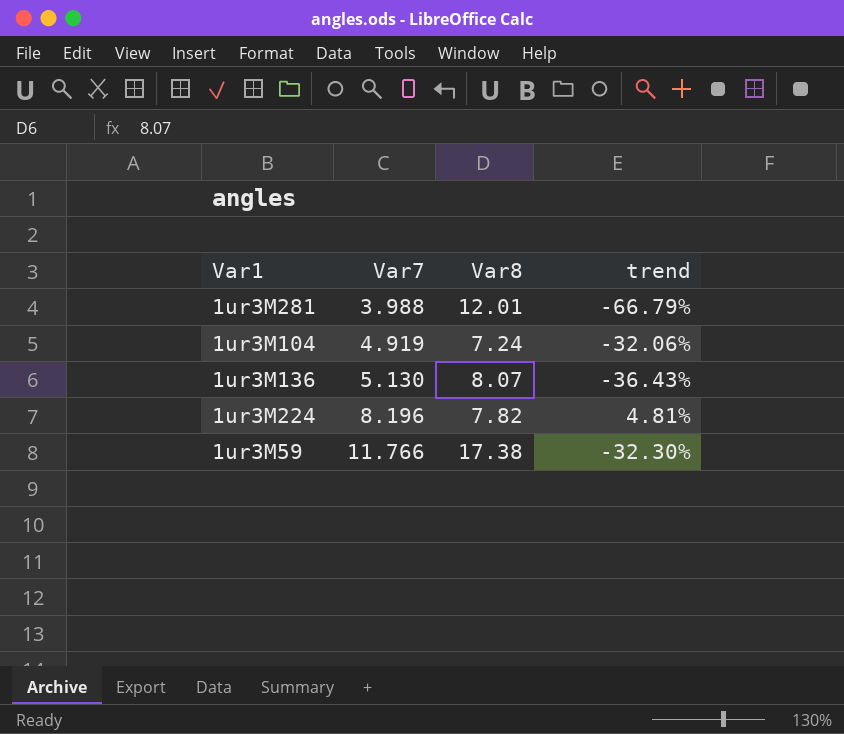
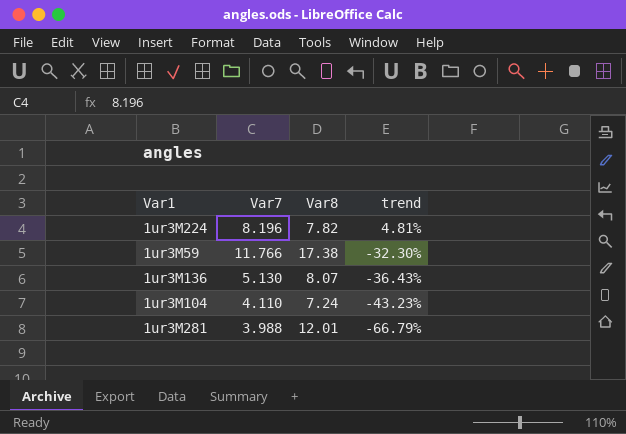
row order: Var7 ascending -> trend descending
1ur3M104 | Var7: 4.919 -> 4.110
1ur3M104 | trend: -32.06% -> -43.23%

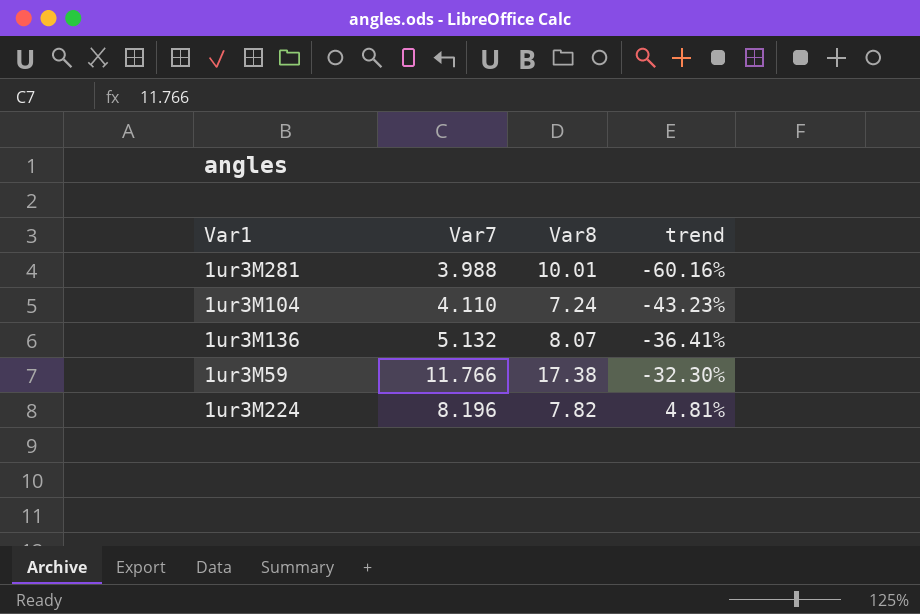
row order: trend descending -> trend ascending
1ur3M281 | Var8: 12.01 -> 10.01
1ur3M281 | trend: -66.79% -> -60.16%
1ur3M136 | Var7: 5.130 -> 5.132
1ur3M136 | trend: -36.43% -> -36.41%

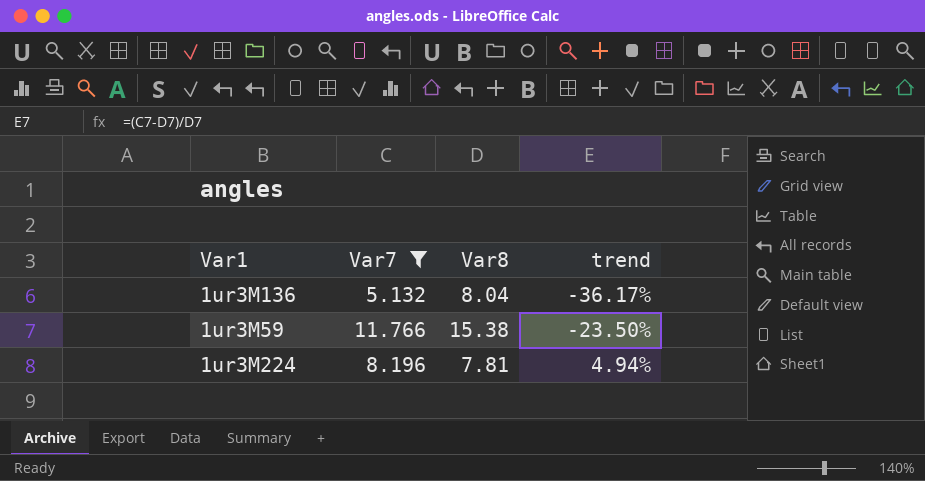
filter: none -> Var7 >= 5.132
1ur3M136 | Var8: 8.07 -> 8.04
1ur3M136 | trend: -36.41% -> -36.17%
1ur3M59 | Var8: 17.38 -> 15.38
1ur3M59 | trend: -32.30% -> -23.50%
1ur3M224 | Var8: 7.82 -> 7.81
1ur3M224 | trend: 4.81% -> 4.94%

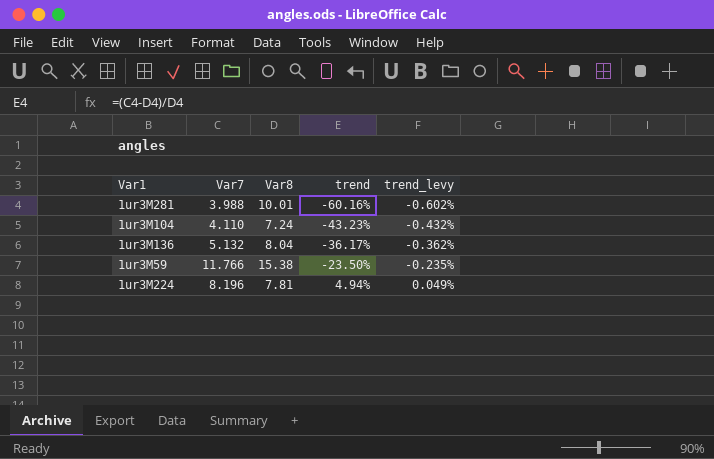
filter: Var7 >= 5.132 -> none
column trend_levy | formula: none -> [trend] * 0.01

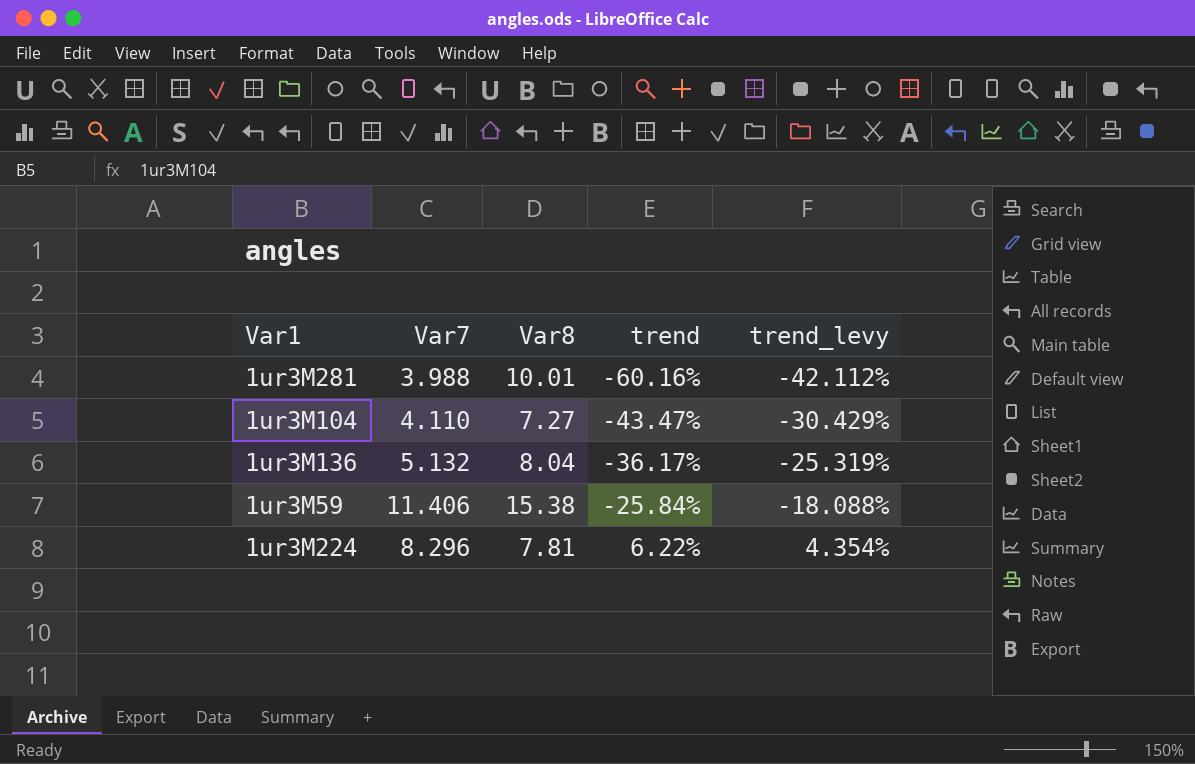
column trend_levy | formula: [trend] * 0.01 -> [trend] * 0.7
1ur3M104 | Var8: 7.24 -> 7.27
1ur3M104 | trend: -43.23% -> -43.47%
1ur3M59 | Var7: 11.766 -> 11.406
1ur3M59 | trend: -23.50% -> -25.84%
1ur3M224 | Var7: 8.196 -> 8.296
1ur3M224 | trend: 4.94% -> 6.22%

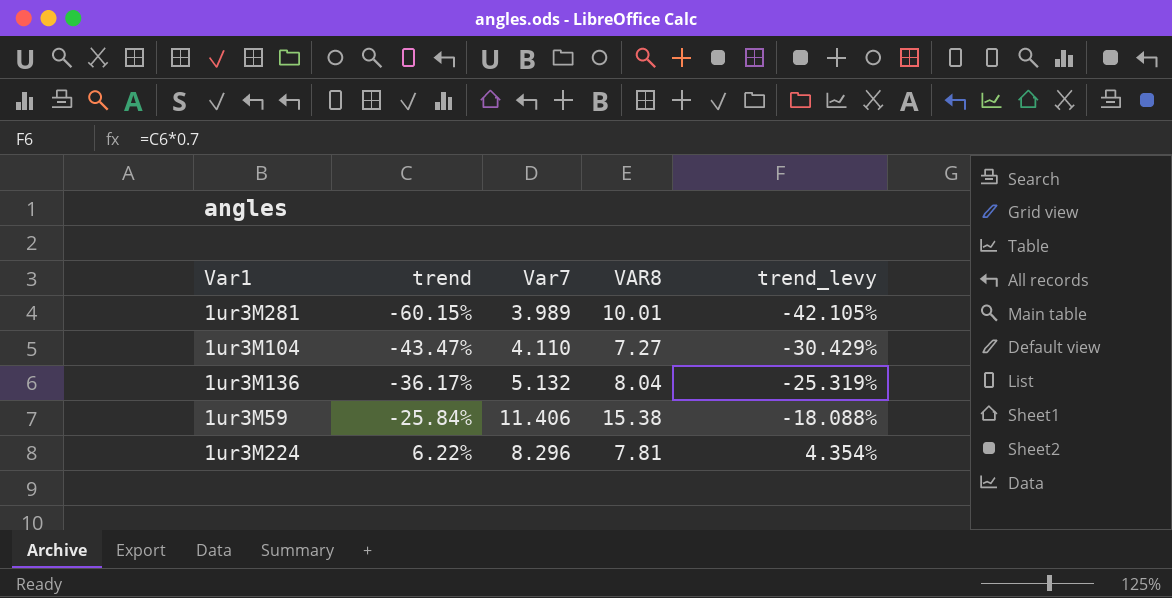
column trend | position: 4 -> 2
column name: Var8 -> VAR8
1ur3M281 | trend: -60.16% -> -60.15%
1ur3M281 | Var7: 3.988 -> 3.989
1ur3M281 | trend_levy: -42.112% -> -42.105%

